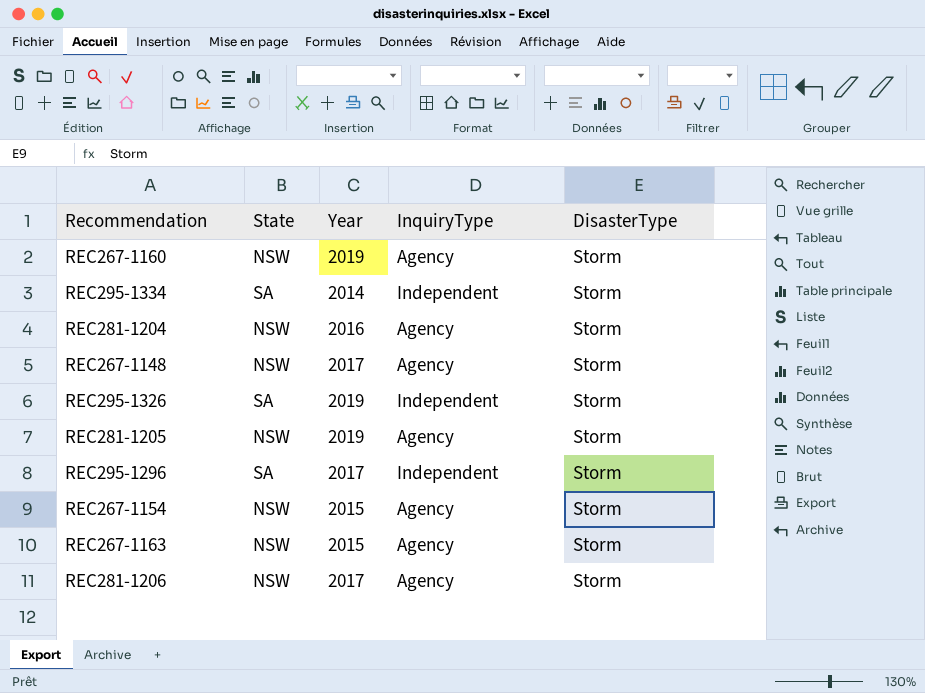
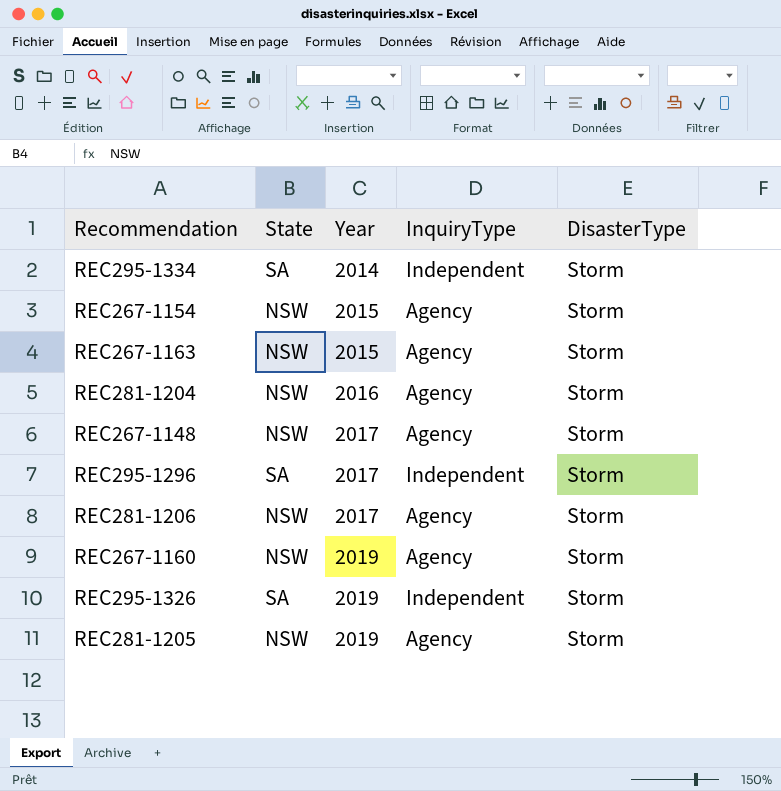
row order: none -> Year ascending

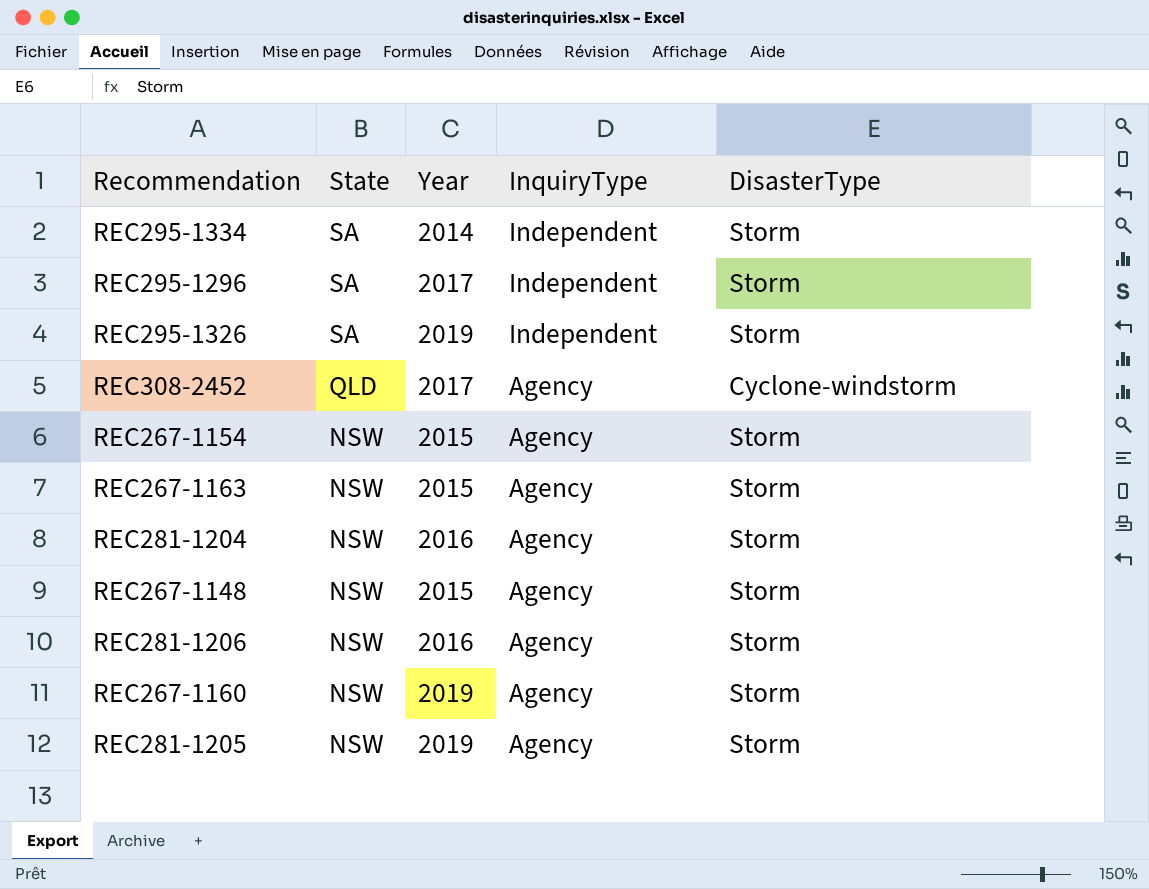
row order: Year ascending -> State descending
row REC308-2452: none -> QLD | 2017 | Agency | Cyclone-windstorm
REC267-1148 | Year: 2017 -> 2015
REC281-1206 | Year: 2017 -> 2016

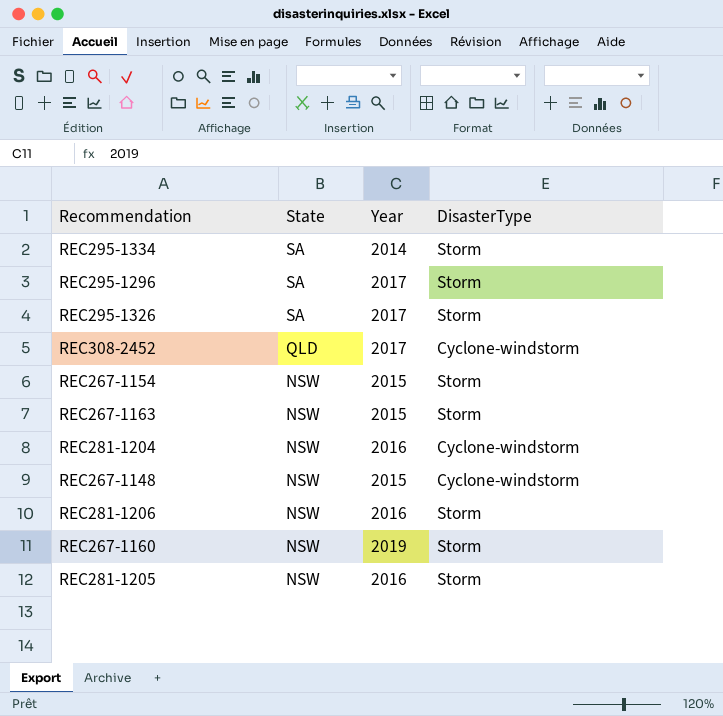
column InquiryType | position: 4 -> none
REC295-1326 | Year: 2019 -> 2017
REC281-1204 | DisasterType: Storm -> Cyclone-windstorm
REC267-1148 | DisasterType: Storm -> Cyclone-windstorm
REC281-1205 | Year: 2019 -> 2016

